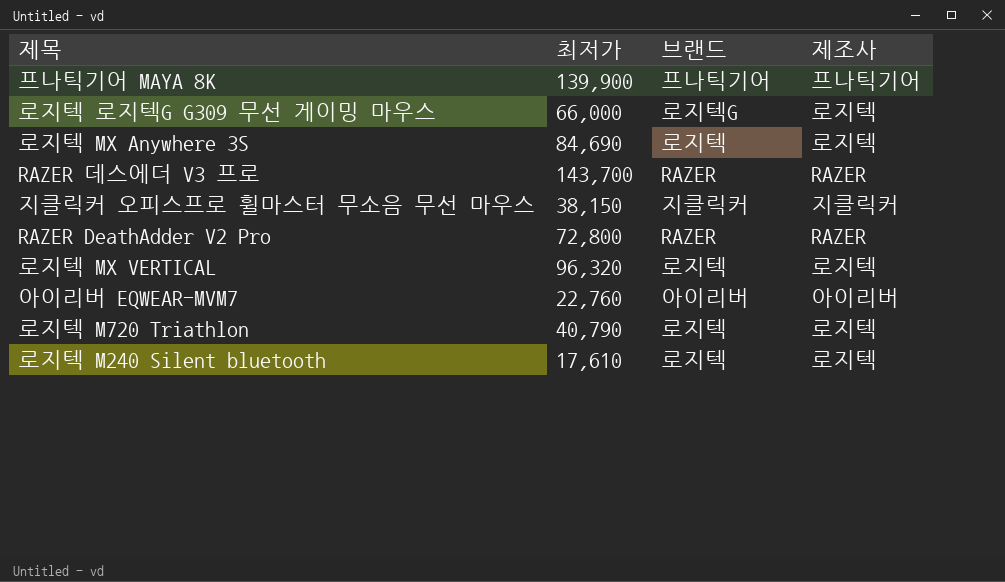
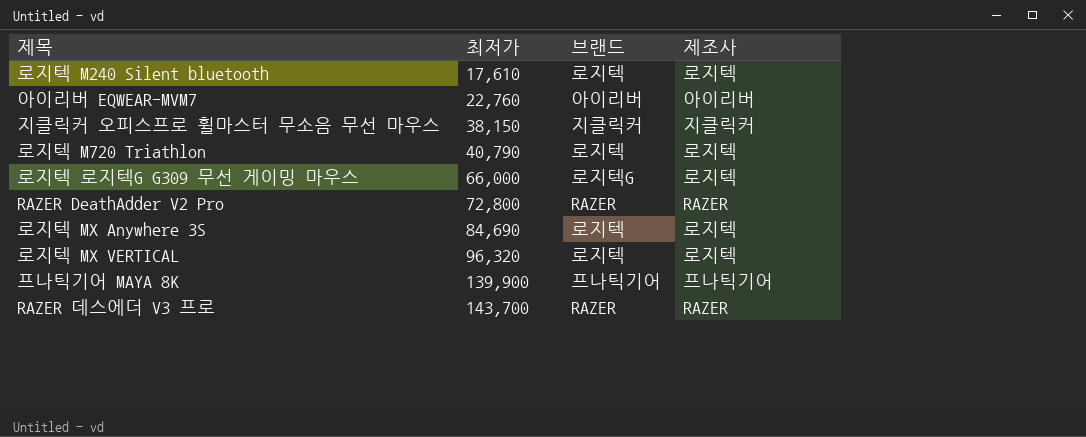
row order: none -> 최저가 ascending

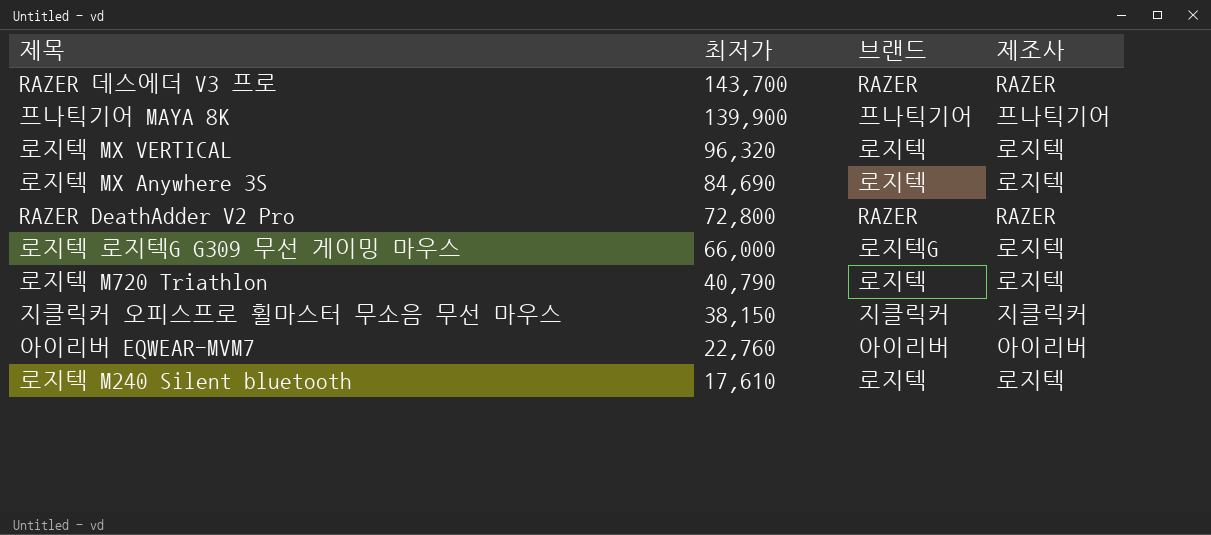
row order: 최저가 ascending -> 최저가 descending

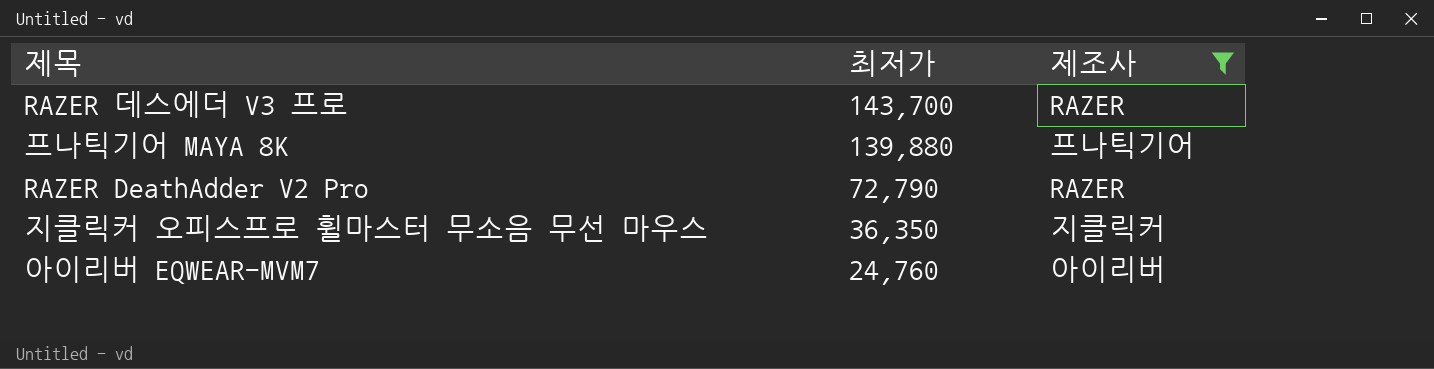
filter: none -> 제조사 != 로지텍
column 브랜드 | position: 3 -> none
프나틱기어 MAYA 8K | 최저가: 139,900 -> 139,880
RAZER DeathAdder V2 Pro | 최저가: 72,800 -> 72,790
지클릭커 오피스프로 휠마스터 무소음 무선 마우스 | 최저가: 38,150 -> 36,350
아이리버 EQWEAR-MVM7 | 최저가: 22,760 -> 24,760

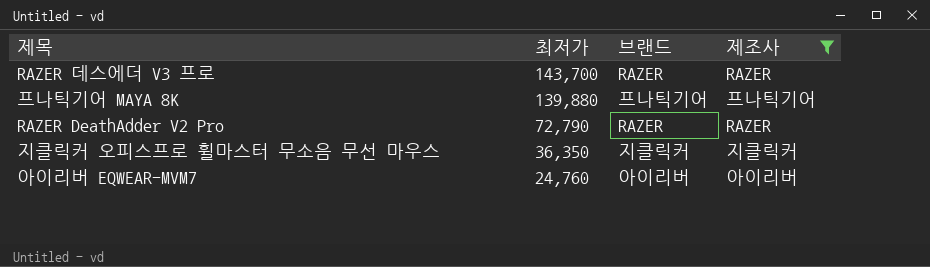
column 브랜드 | position: none -> 3

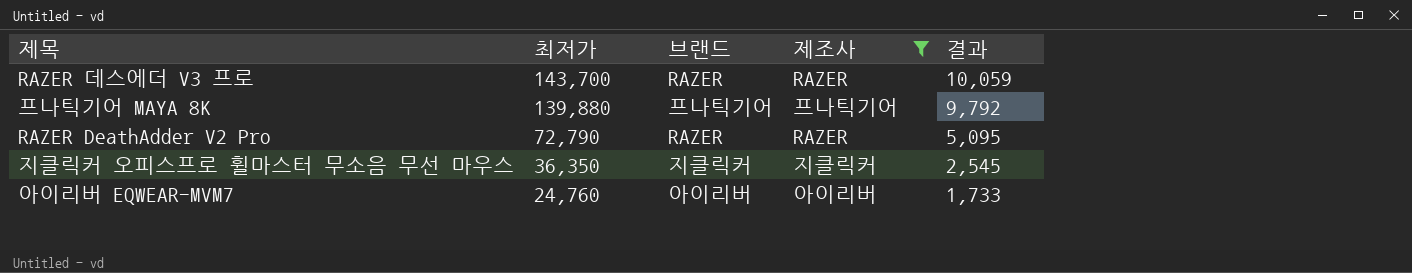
column 결과 | formula: none -> [최저가] * 0.07

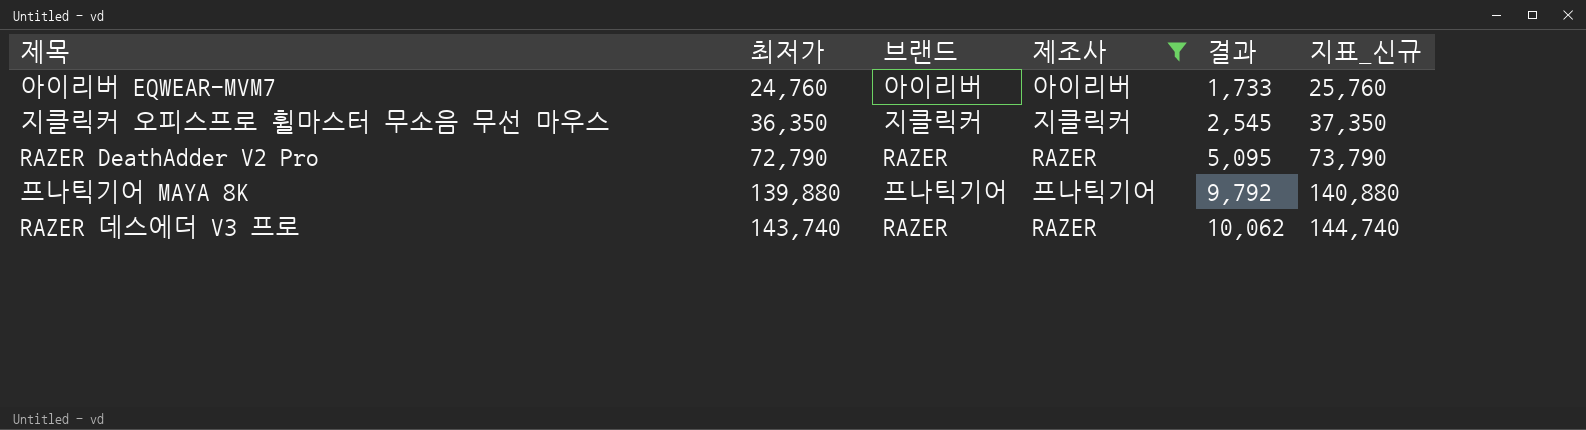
row order: 최저가 descending -> 최저가 ascending
column 지표_신규 | formula: none -> [최저가] + 1000
RAZER 데스에더 V3 프로 | 최저가: 143,700 -> 143,740
RAZER 데스에더 V3 프로 | 결과: 10,059 -> 10,062

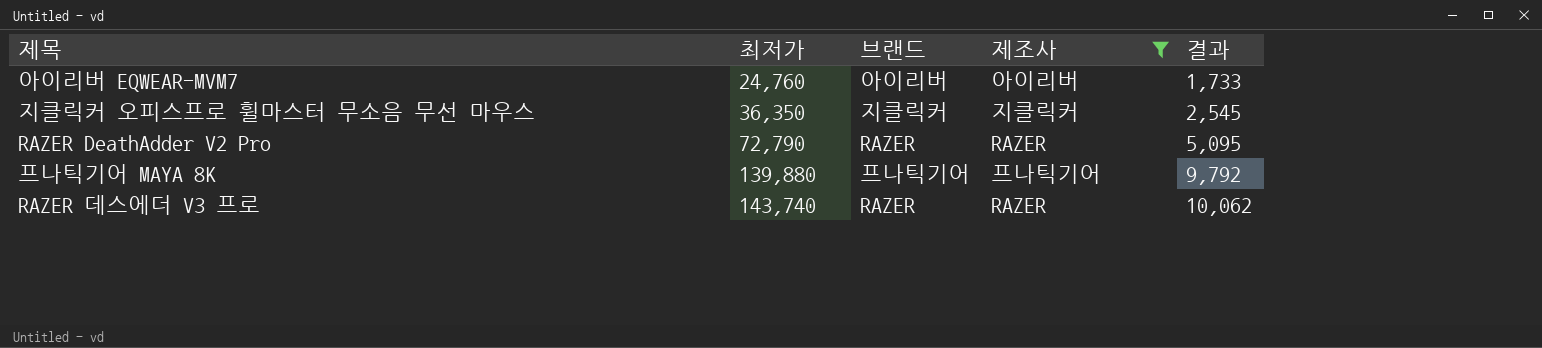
column 지표_신규 | formula: [최저가] + 1000 -> none

